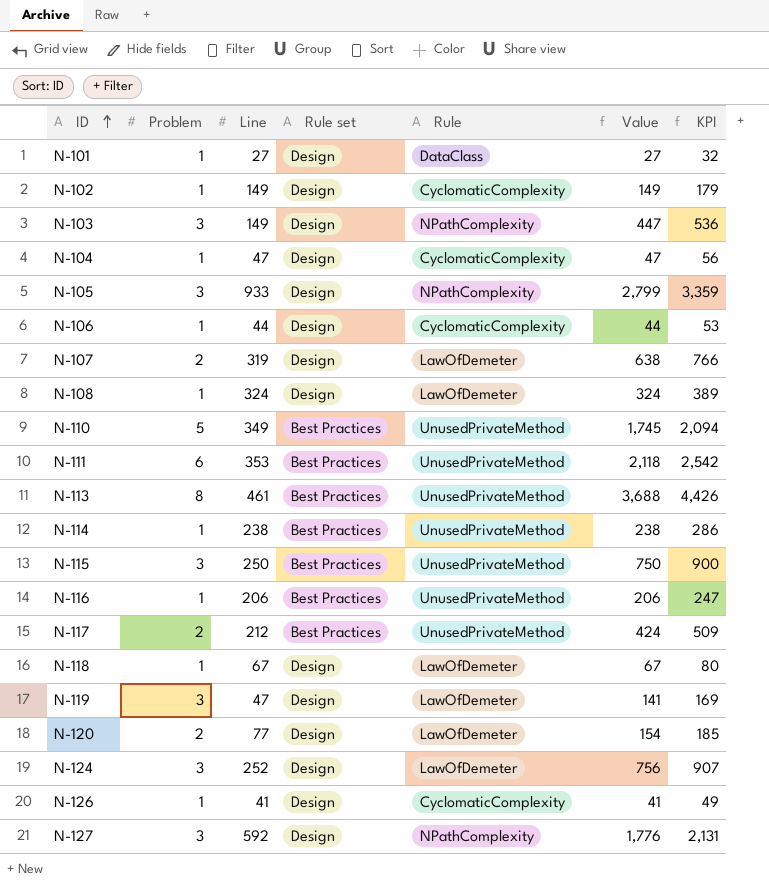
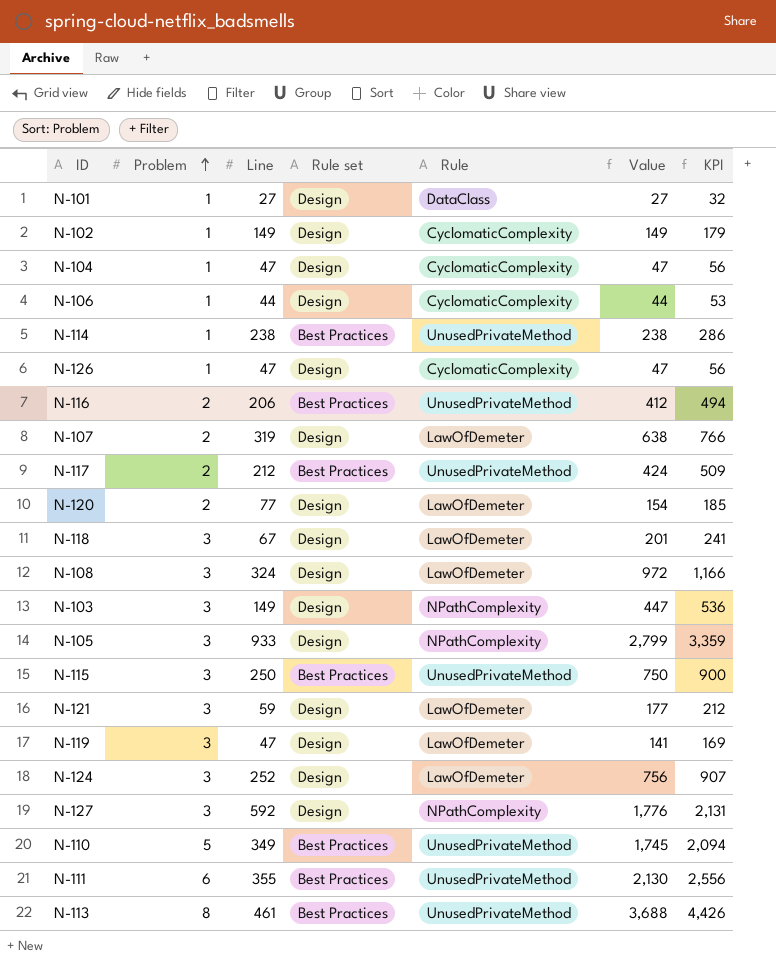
row order: ID ascending -> Problem ascending
N-126 | Line: 41 -> 47
N-126 | Value: 41 -> 47
N-126 | KPI: 49 -> 56
N-116 | Problem: 1 -> 2
N-116 | Value: 206 -> 412
N-116 | KPI: 247 -> 494
N-118 | Problem: 1 -> 3
N-118 | Value: 67 -> 201
N-118 | KPI: 80 -> 241
N-108 | Problem: 1 -> 3
N-108 | Value: 324 -> 972
N-108 | KPI: 389 -> 1,166
row N-121: none -> 3 | 59 | Design | LawOfDemeter | 177 | 212
N-111 | Line: 353 -> 355
N-111 | Value: 2,118 -> 2,130
N-111 | KPI: 2,542 -> 2,556

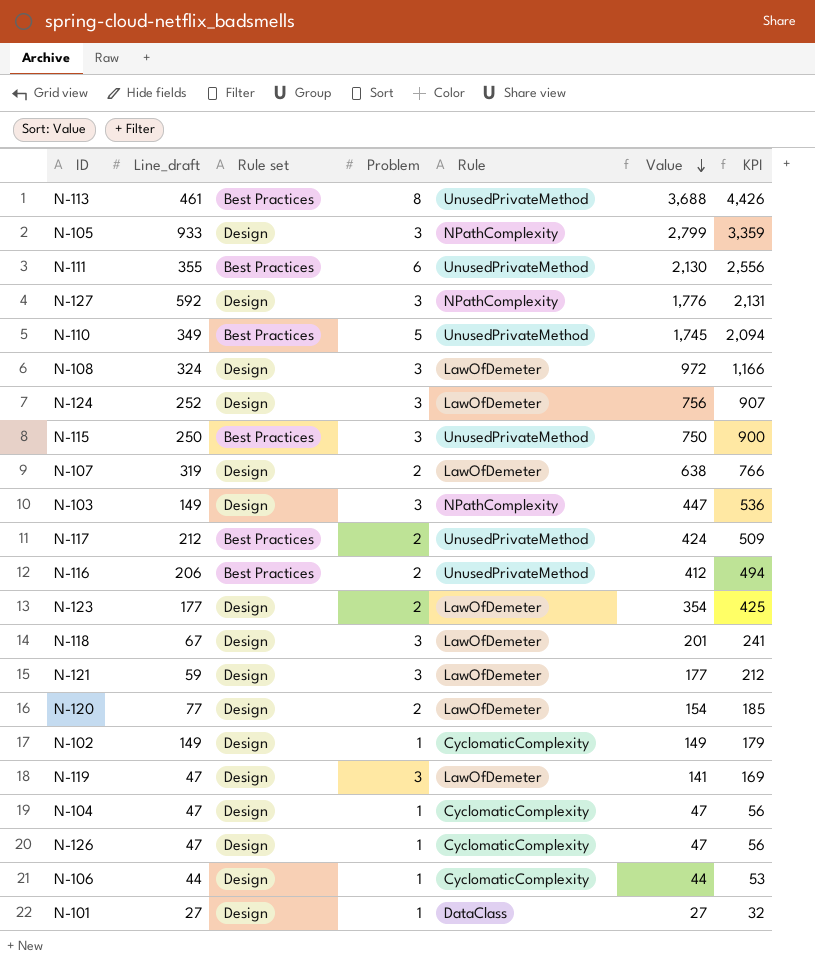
row order: Problem ascending -> Value descending
column name: Line -> Line_draft
column Problem | position: 2 -> 4
row N-114: 1 | 238 | Best Practices | UnusedPrivateMethod | 238 | 286 -> none
row N-123: none -> 177 | Design | 2 | LawOfDemeter | 354 | 425

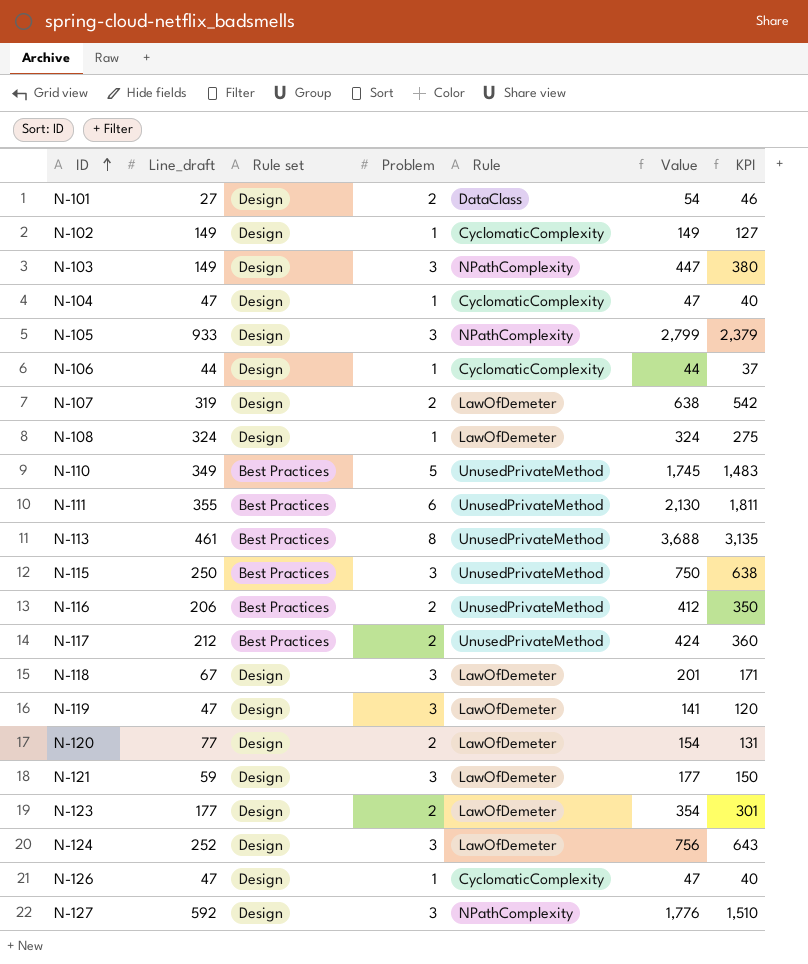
row order: Value descending -> ID ascending
column KPI | formula: [Value] * 1.2 -> [Value] * 0.85
N-101 | Problem: 1 -> 2
N-101 | Value: 27 -> 54
N-108 | Problem: 3 -> 1
N-108 | Value: 972 -> 324

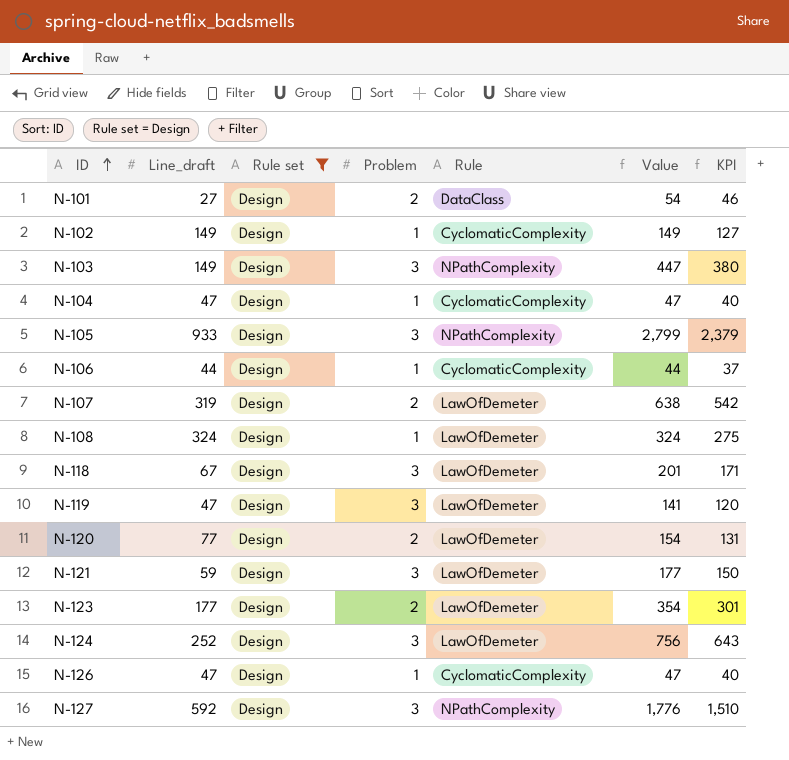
filter: none -> Rule set = Design

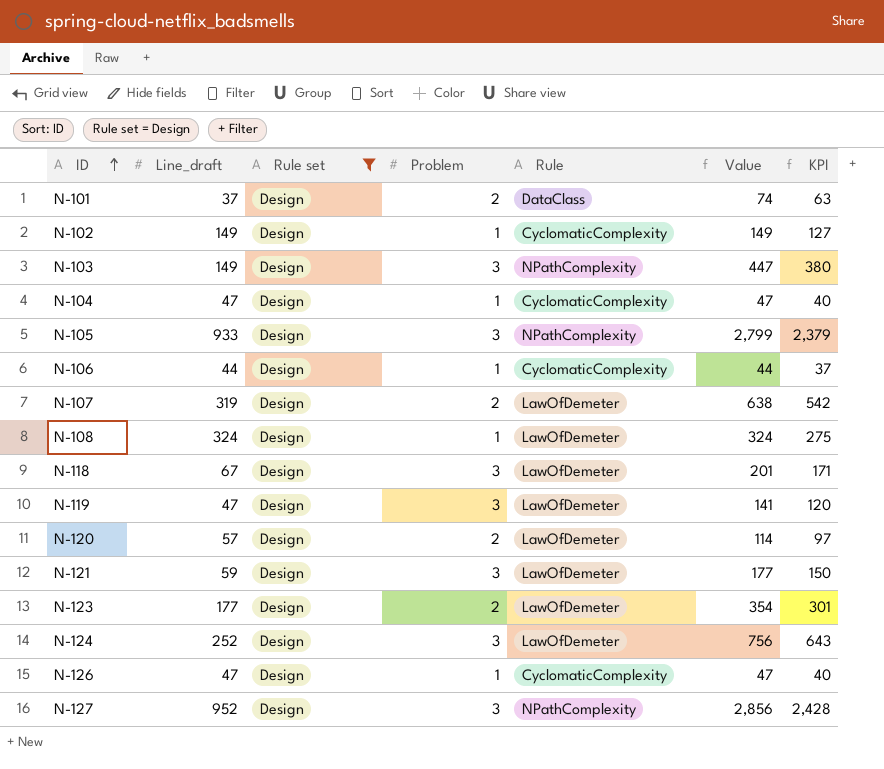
N-101 | Line_draft: 27 -> 37
N-101 | Value: 54 -> 74
N-101 | KPI: 46 -> 63
N-120 | Line_draft: 77 -> 57
N-120 | Value: 154 -> 114
N-120 | KPI: 131 -> 97
N-127 | Line_draft: 592 -> 952
N-127 | Value: 1,776 -> 2,856
N-127 | KPI: 1,510 -> 2,428

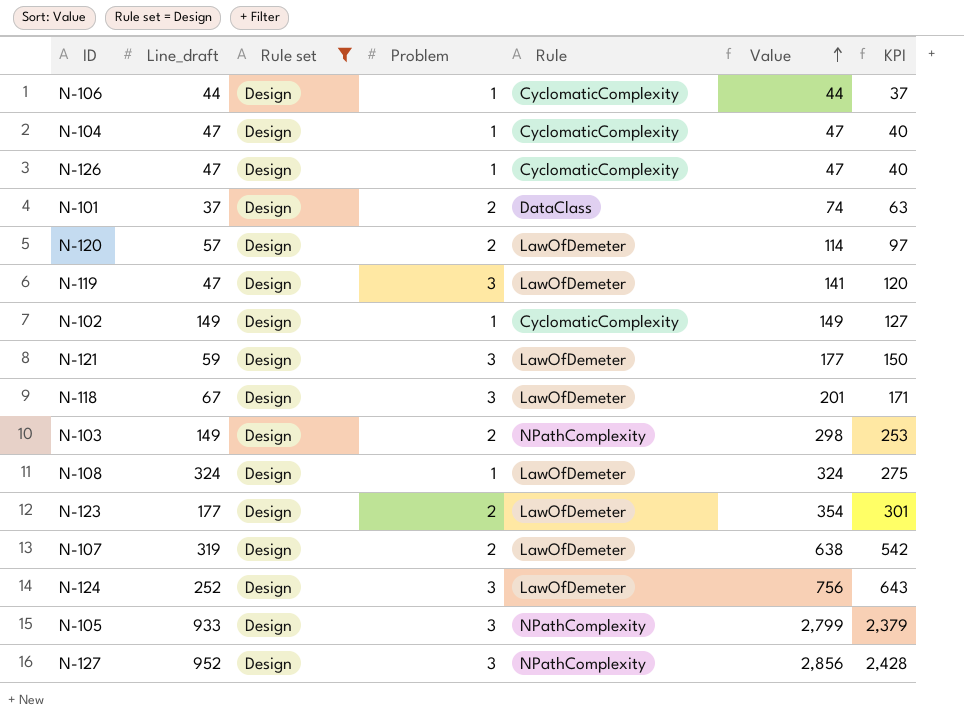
row order: ID ascending -> Value ascending
N-103 | Problem: 3 -> 2
N-103 | Value: 447 -> 298
N-103 | KPI: 380 -> 253

